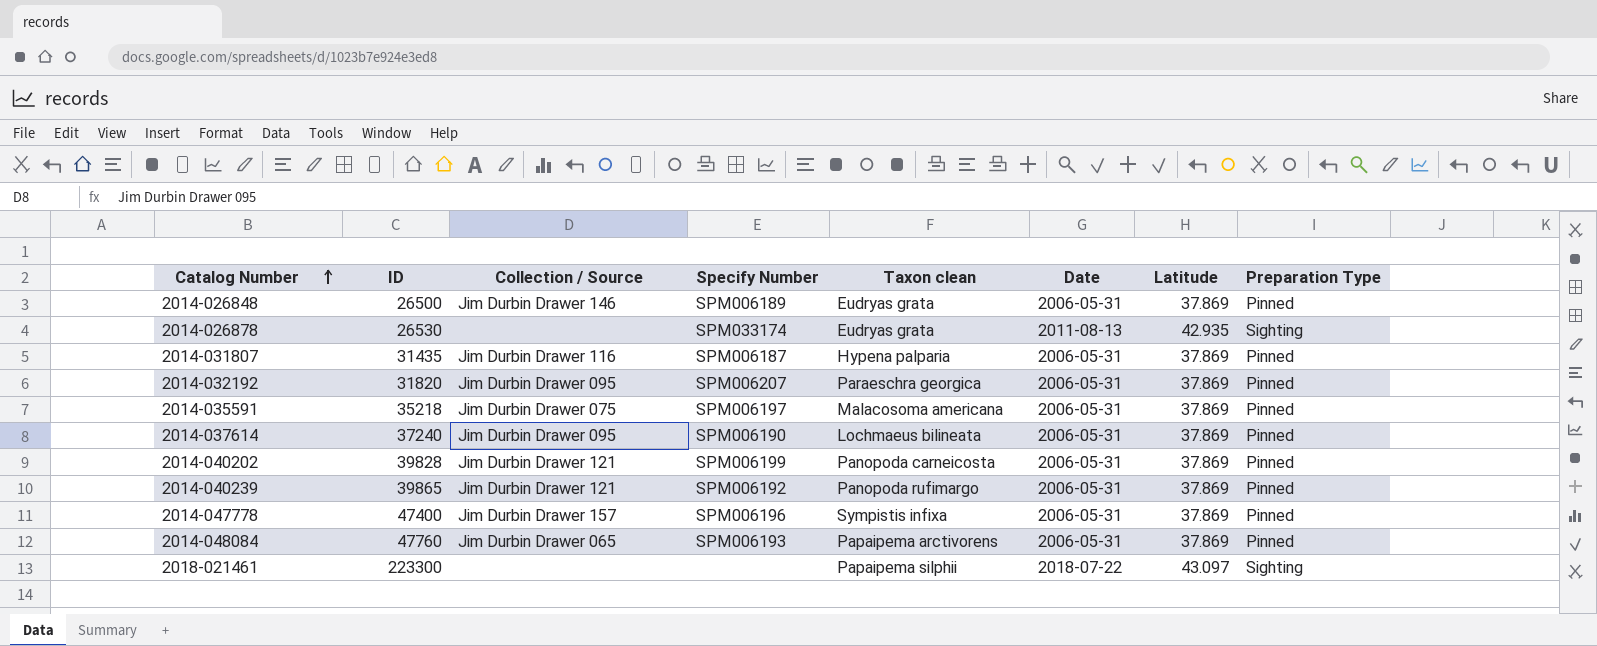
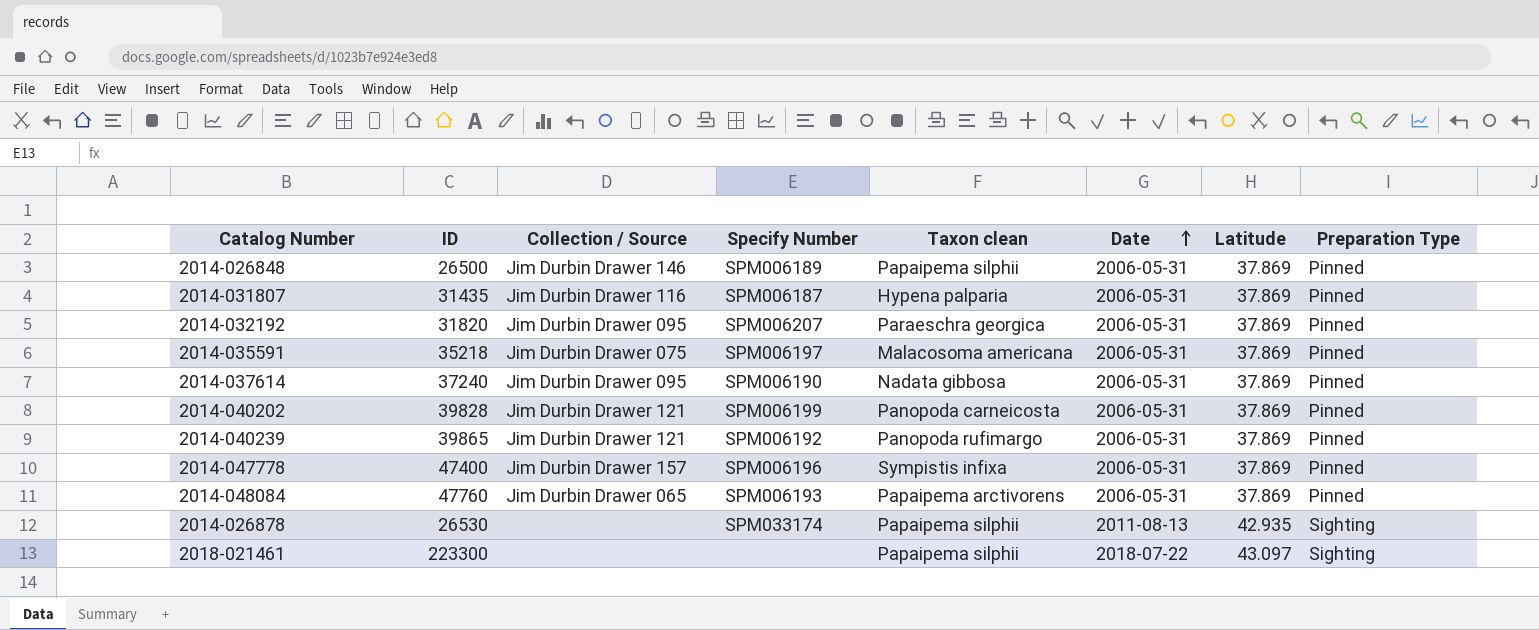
row order: Catalog Number ascending -> Date ascending
2014-026848 | Taxon clean: Eudryas grata -> Papaipema silphii
2014-037614 | Taxon clean: Lochmaeus bilineata -> Nadata gibbosa
2014-026878 | Taxon clean: Eudryas grata -> Papaipema silphii

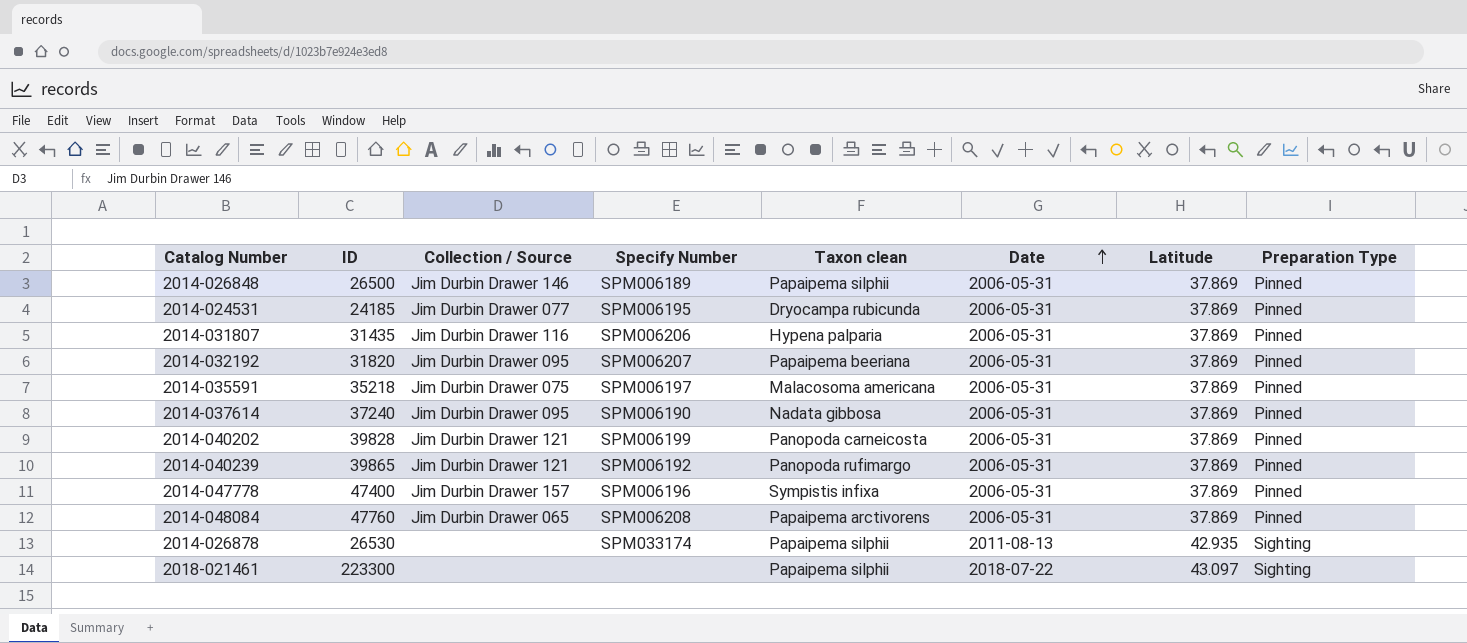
row 2014-024531: none -> 24185 | Jim Durbin Drawer 077 | SPM006195 | Dryocampa rubicunda | 2006-05-31 | 37.869 | Pinned
2014-031807 | Specify Number: SPM006187 -> SPM006206
2014-032192 | Taxon clean: Paraeschra georgica -> Papaipema beeriana
2014-048084 | Specify Number: SPM006193 -> SPM006208

